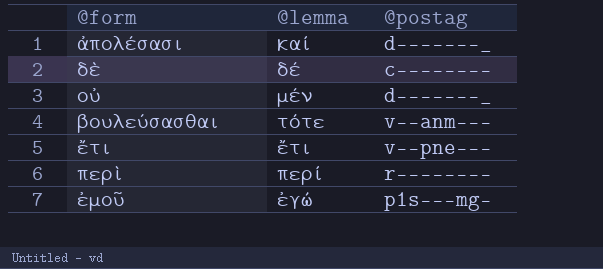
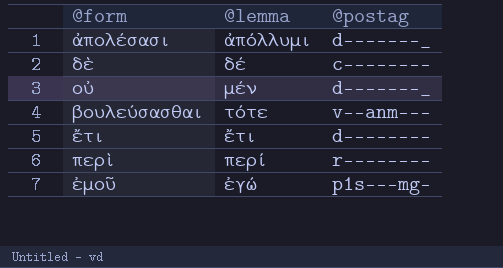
ἀπολέσασι | @lemma: καί -> ἀπόλλυμι
ἔτι | @postag: v--pne--- -> d--------

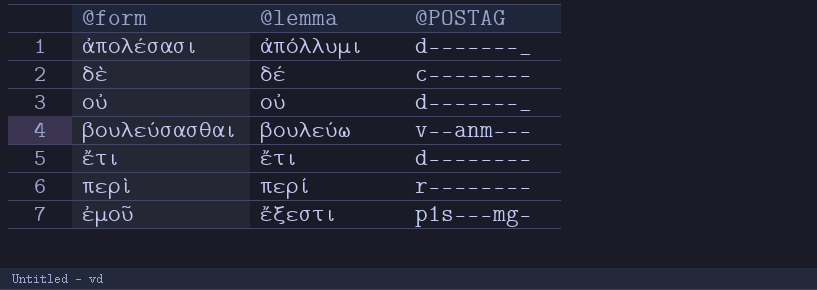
column name: @postag -> @POSTAG
οὐ | @lemma: μέν -> οὐ
βουλεύσασθαι | @lemma: τότε -> βουλεύω
ἐμοῦ | @lemma: ἐγώ -> ἔξεστι

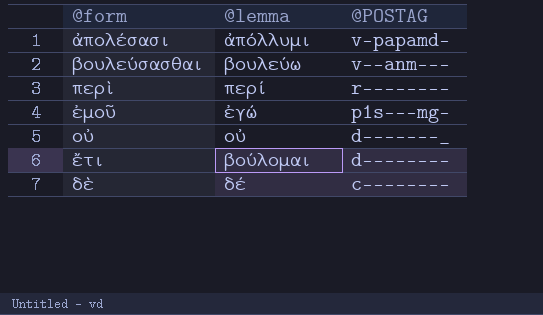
row order: none -> @POSTAG descending
ἀπολέσασι | @POSTAG: d-------_ -> v-papamd-
ἐμοῦ | @lemma: ἔξεστι -> ἐγώ
ἔτι | @lemma: ἔτι -> βούλομαι

